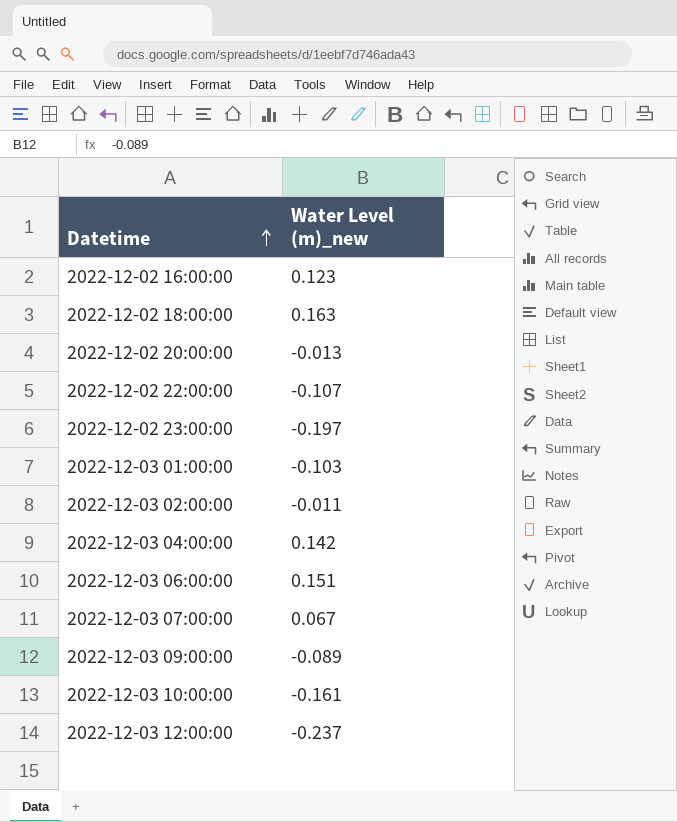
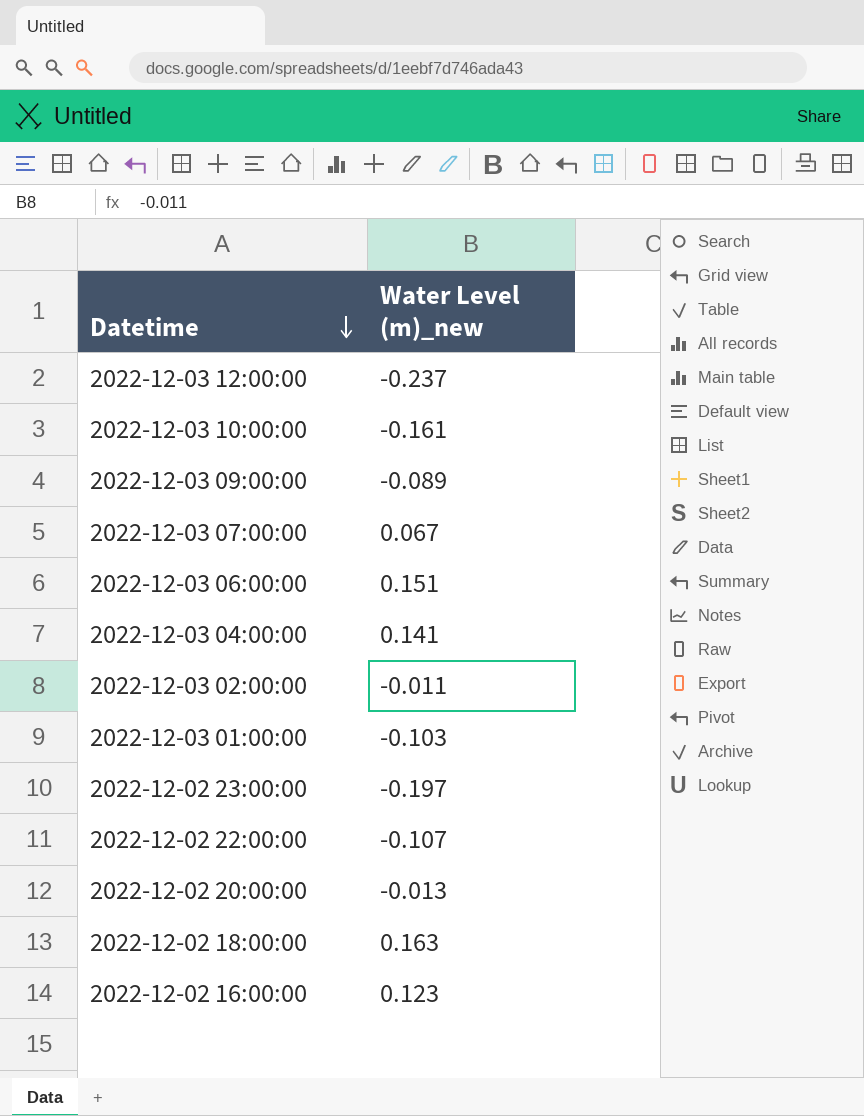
row order: Datetime ascending -> Datetime descending
2022-12-03 04:00:00 | Water Level (m)_new: 0.142 -> 0.141

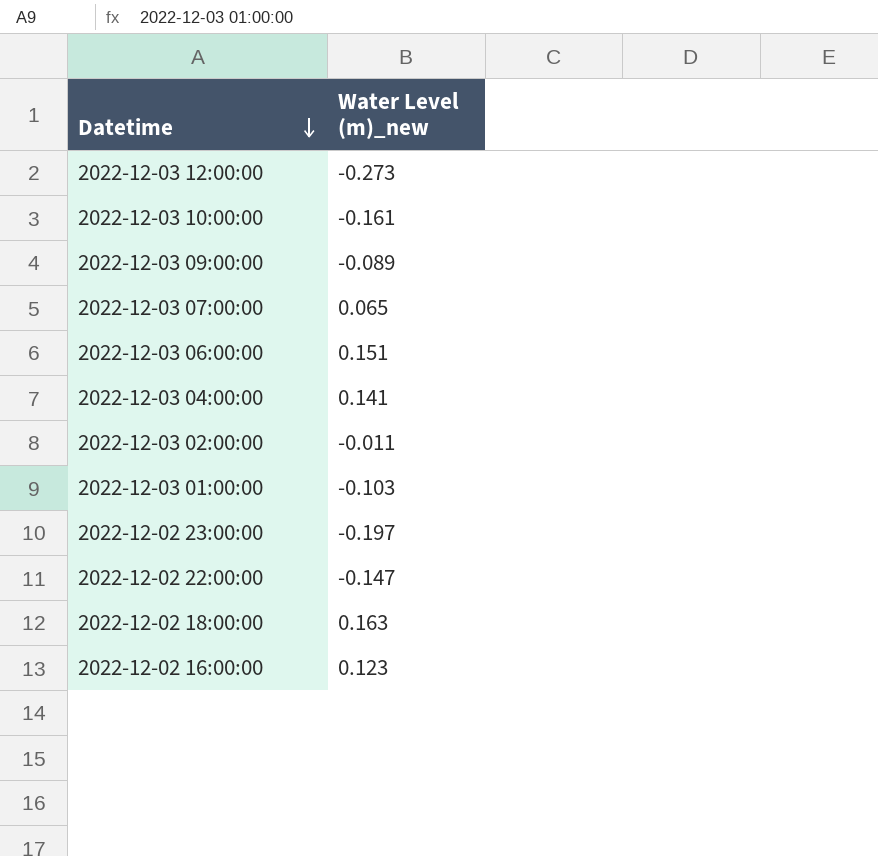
row 2022-12-02 20:00:00: -0.013 -> none
2022-12-03 12:00:00 | Water Level (m)_new: -0.237 -> -0.273
2022-12-03 07:00:00 | Water Level (m)_new: 0.067 -> 0.065
2022-12-02 22:00:00 | Water Level (m)_new: -0.107 -> -0.147

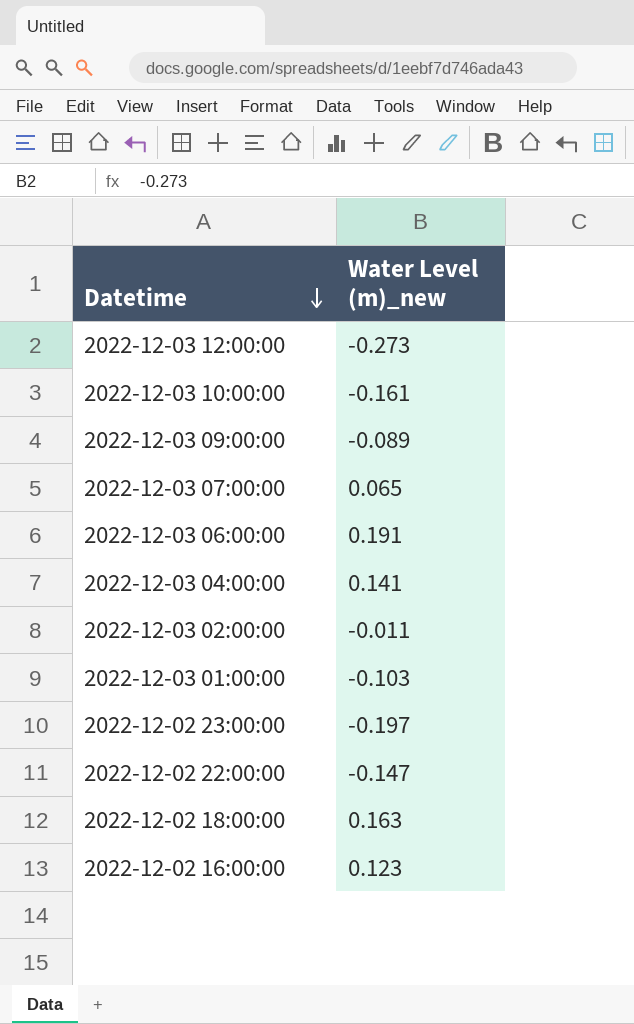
2022-12-03 06:00:00 | Water Level (m)_new: 0.151 -> 0.191

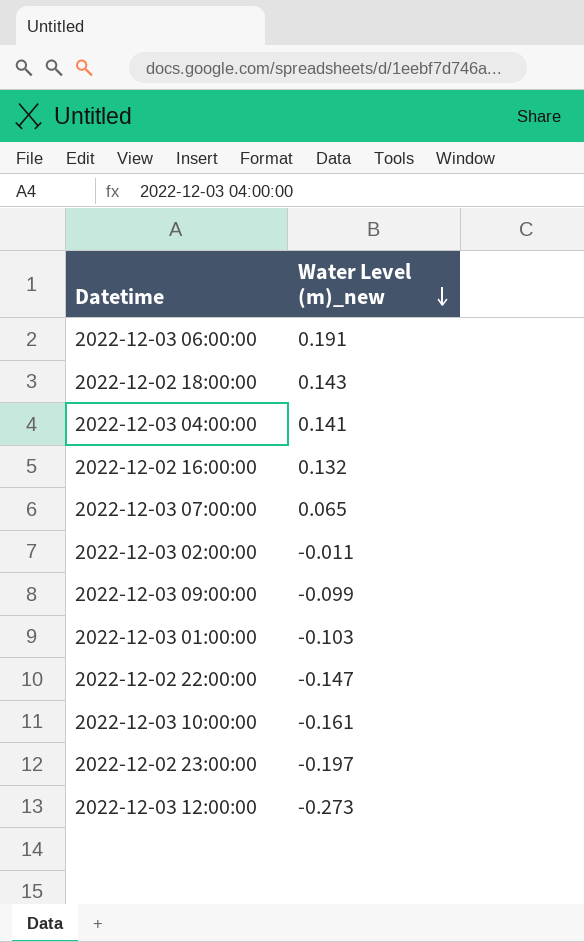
row order: Datetime descending -> Water Level (m)_new descending
2022-12-02 18:00:00 | Water Level (m)_new: 0.163 -> 0.143
2022-12-02 16:00:00 | Water Level (m)_new: 0.123 -> 0.132
2022-12-03 09:00:00 | Water Level (m)_new: -0.089 -> -0.099

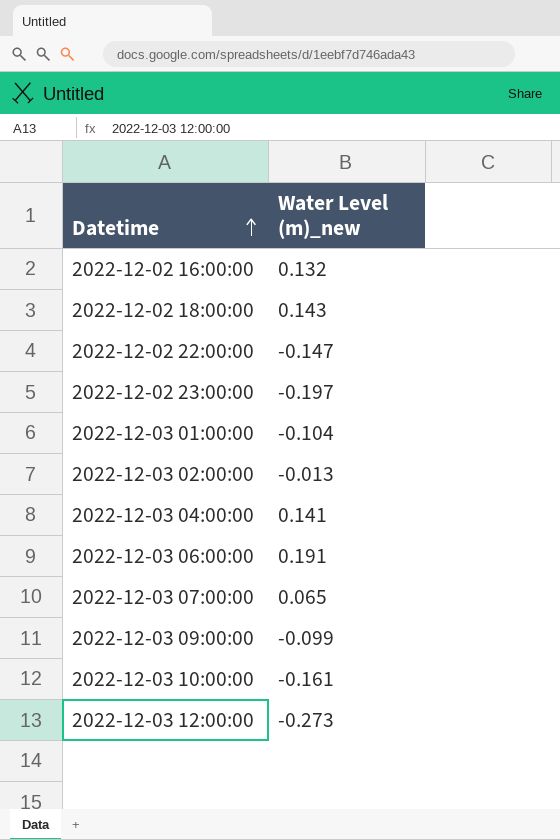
row order: Water Level (m)_new descending -> Datetime ascending
2022-12-03 01:00:00 | Water Level (m)_new: -0.103 -> -0.104
2022-12-03 02:00:00 | Water Level (m)_new: -0.011 -> -0.013

